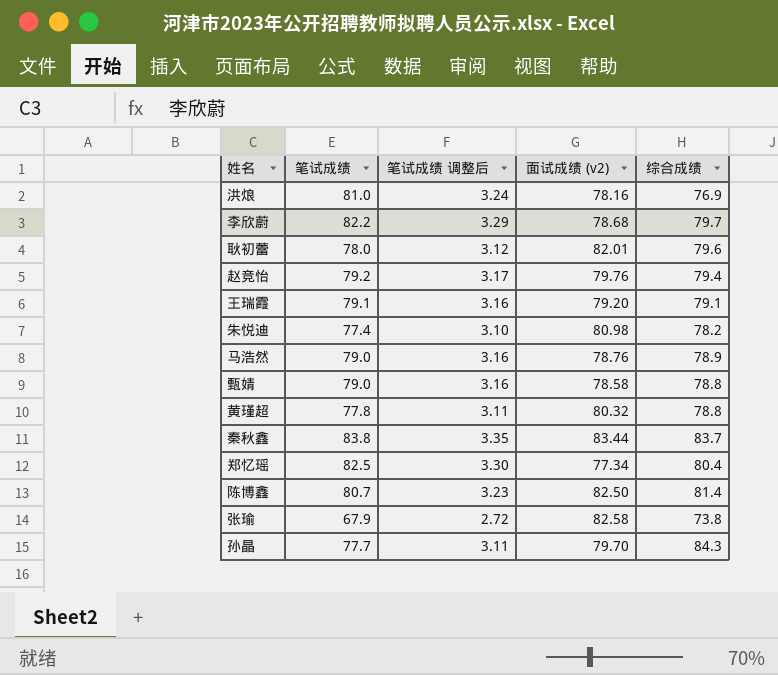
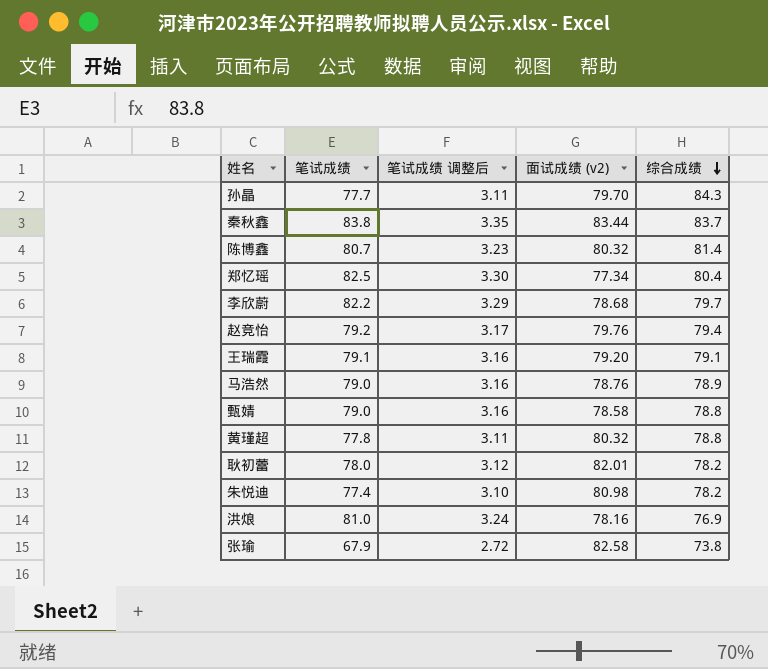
row order: none -> 综合成绩 descending
陈博鑫 | 面试成绩 (v2): 82.50 -> 80.32
耿初蕾 | 综合成绩: 79.6 -> 78.2

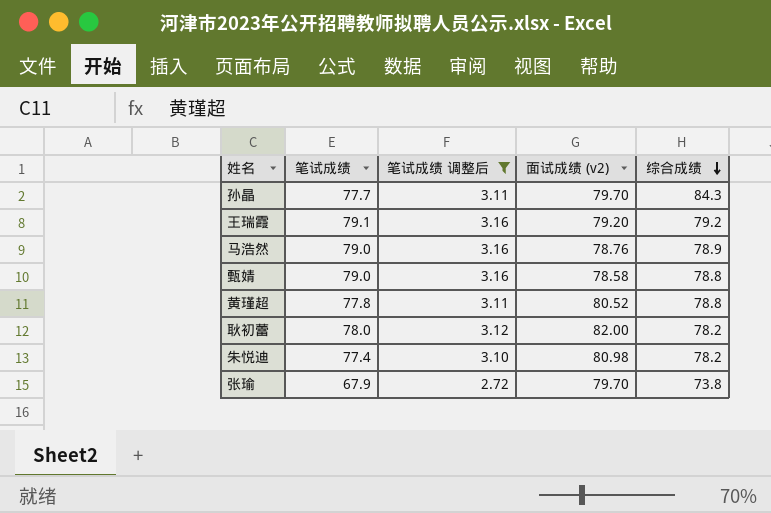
filter: none -> 笔试成绩 调整后 <= 3.16
王瑞霞 | 综合成绩: 79.1 -> 79.2
黄瑾超 | 面试成绩 (v2): 80.32 -> 80.52
耿初蕾 | 面试成绩 (v2): 82.01 -> 82.00
张瑜 | 面试成绩 (v2): 82.58 -> 79.70

